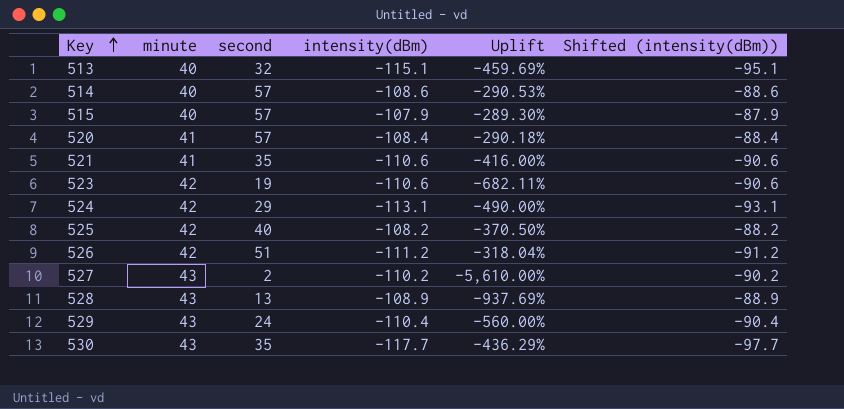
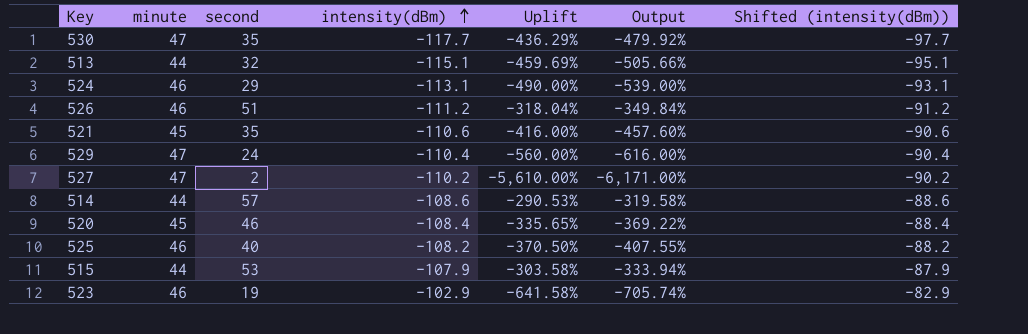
row order: Key ascending -> intensity(dBm) ascending
column Output | formula: none -> [Uplift] * 1.1
row 528: 43 | 13 | -108.9 | -937.69% | -88.9 -> none
530 | minute: 43 -> 47
513 | minute: 40 -> 44
524 | minute: 42 -> 46
526 | minute: 42 -> 46
521 | minute: 41 -> 45
529 | minute: 43 -> 47
527 | minute: 43 -> 47
514 | minute: 40 -> 44
520 | minute: 41 -> 45
520 | second: 57 -> 46
520 | Uplift: -290.18% -> -335.65%
525 | minute: 42 -> 46
515 | minute: 40 -> 44
515 | second: 57 -> 53
515 | Uplift: -289.30% -> -303.58%
523 | minute: 42 -> 46
523 | intensity(dBm): -110.6 -> -102.9
523 | Uplift: -682.11% -> -641.58%
523 | Shifted (intensity(dBm)): -90.6 -> -82.9

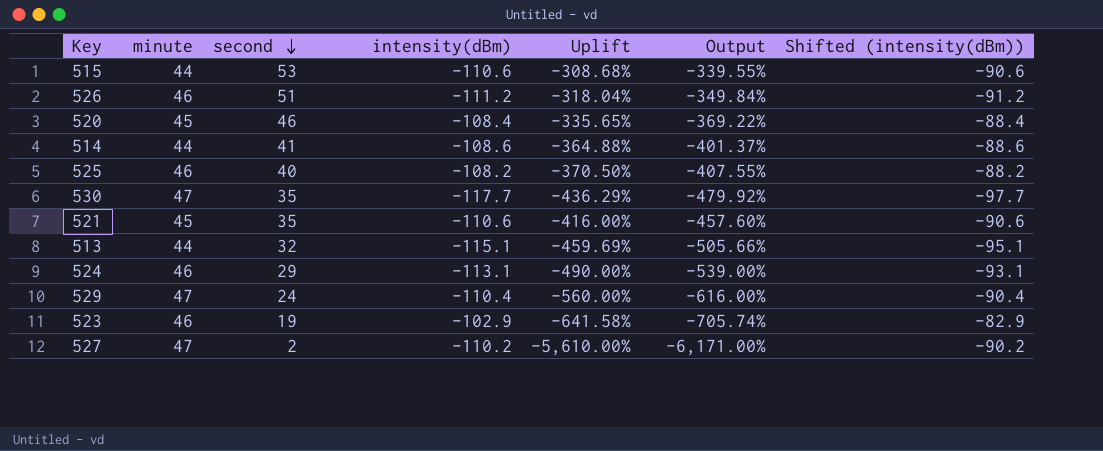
row order: intensity(dBm) ascending -> second descending
515 | intensity(dBm): -107.9 -> -110.6
515 | Uplift: -303.58% -> -308.68%
515 | Output: -333.94% -> -339.55%
515 | Shifted (intensity(dBm)): -87.9 -> -90.6
514 | second: 57 -> 41
514 | Uplift: -290.53% -> -364.88%
514 | Output: -319.58% -> -401.37%

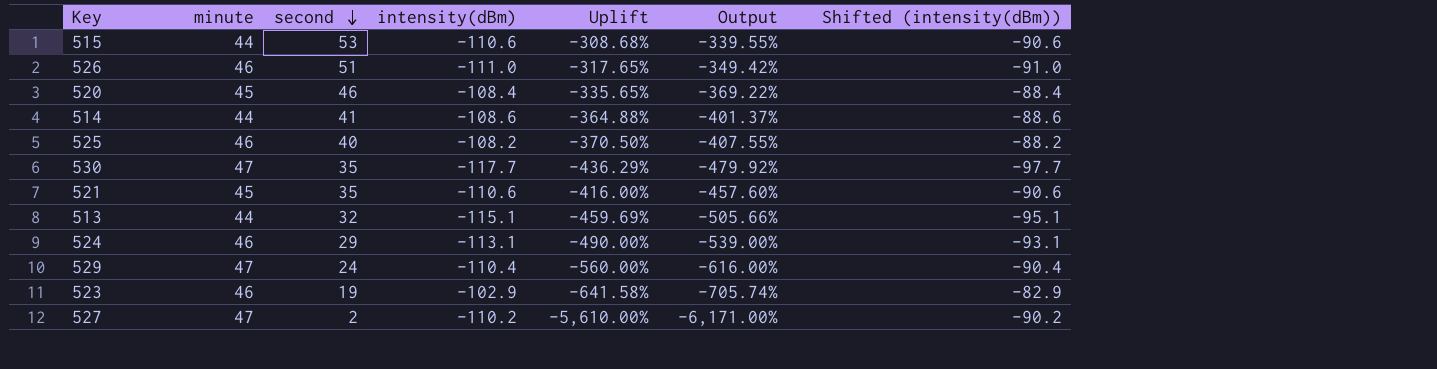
526 | intensity(dBm): -111.2 -> -111.0
526 | Uplift: -318.04% -> -317.65%
526 | Output: -349.84% -> -349.42%
526 | Shifted (intensity(dBm)): -91.2 -> -91.0

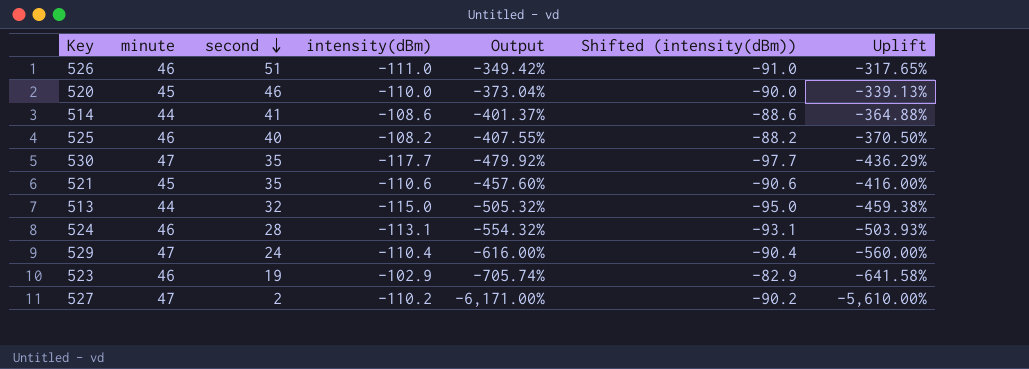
column Uplift | position: 5 -> 7
row 515: 44 | 53 | -110.6 | -308.68% | -339.55% | -90.6 -> none
520 | intensity(dBm): -108.4 -> -110.0
520 | Output: -369.22% -> -373.04%
520 | Shifted (intensity(dBm)): -88.4 -> -90.0
520 | Uplift: -335.65% -> -339.13%
513 | intensity(dBm): -115.1 -> -115.0
513 | Output: -505.66% -> -505.32%
513 | Shifted (intensity(dBm)): -95.1 -> -95.0
513 | Uplift: -459.69% -> -459.38%
524 | second: 29 -> 28
524 | Output: -539.00% -> -554.32%
524 | Uplift: -490.00% -> -503.93%

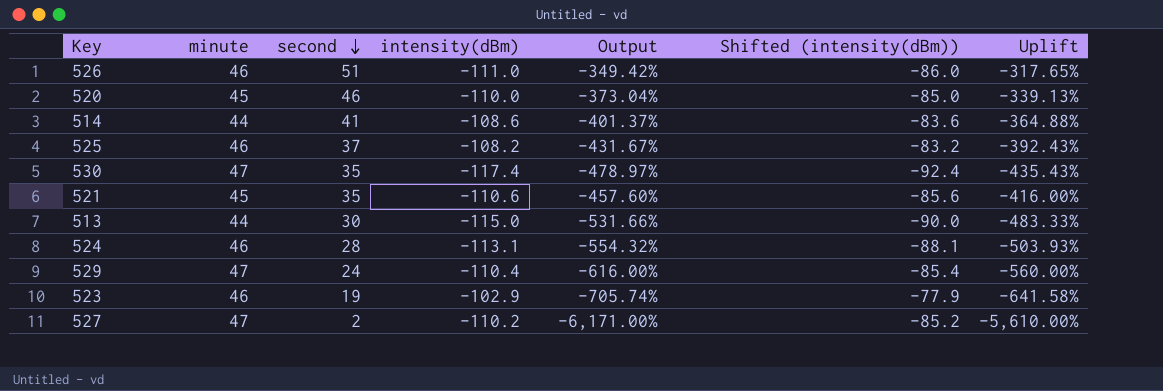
column Shifted (intensity(dBm)) | formula: [intensity(dBm)] + 20 -> [intensity(dBm)] + 25
525 | second: 40 -> 37
525 | Output: -407.55% -> -431.67%
525 | Uplift: -370.50% -> -392.43%
530 | intensity(dBm): -117.7 -> -117.4
530 | Output: -479.92% -> -478.97%
530 | Uplift: -436.29% -> -435.43%
513 | second: 32 -> 30
513 | Output: -505.32% -> -531.66%
513 | Uplift: -459.38% -> -483.33%

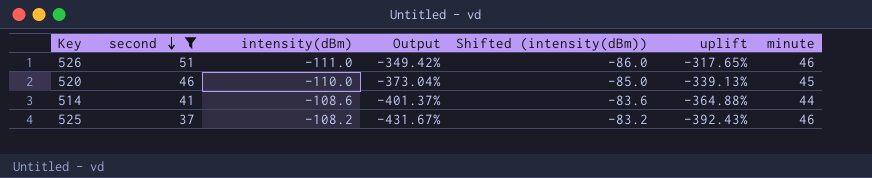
filter: none -> second >= 37
column name: Uplift -> uplift
column minute | position: 2 -> 7

